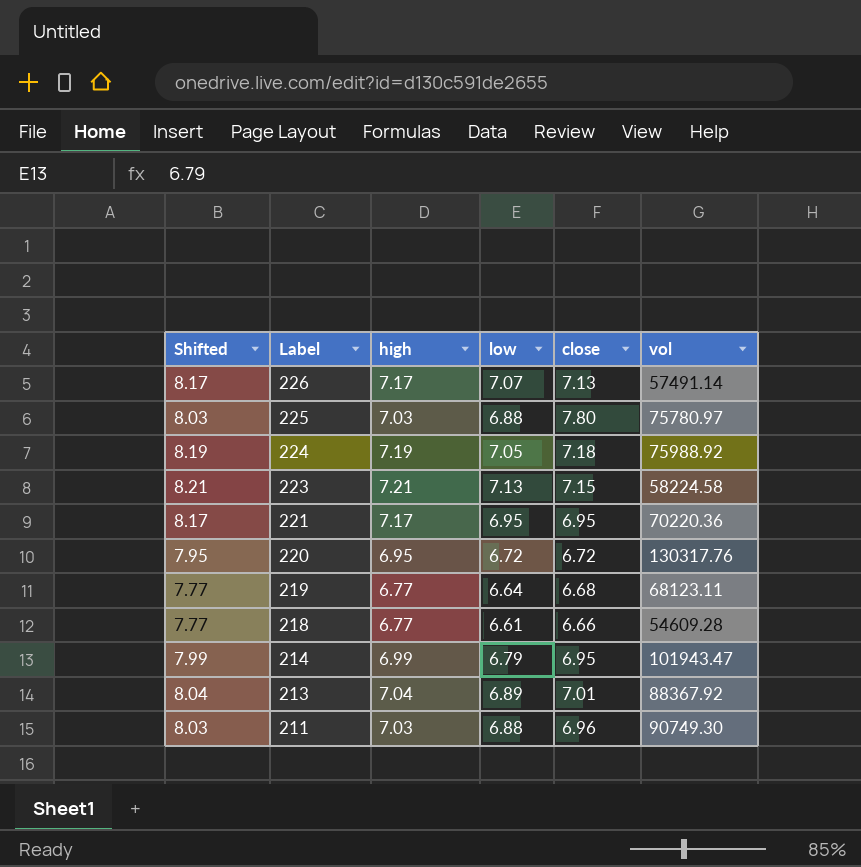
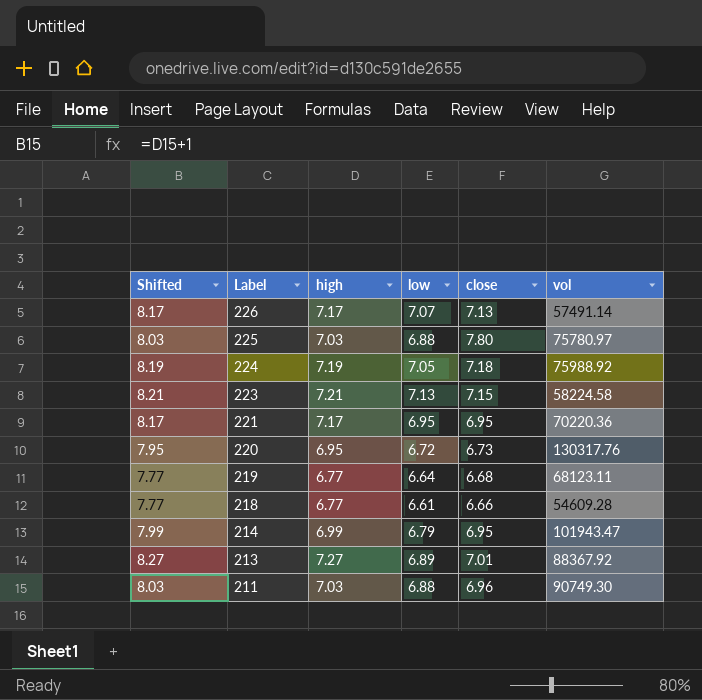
220 | close: 6.72 -> 6.73
213 | Shifted: 8.04 -> 8.27
213 | high: 7.04 -> 7.27

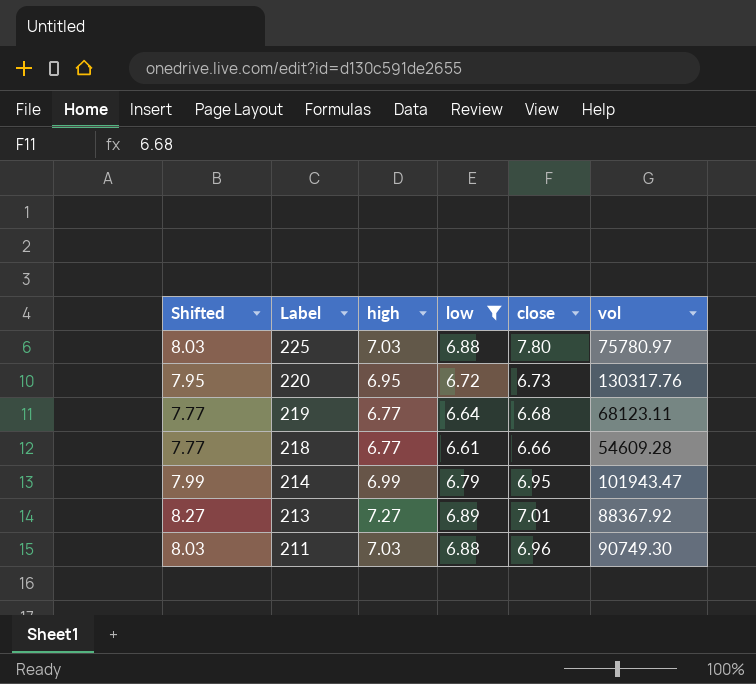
filter: none -> low <= 6.89

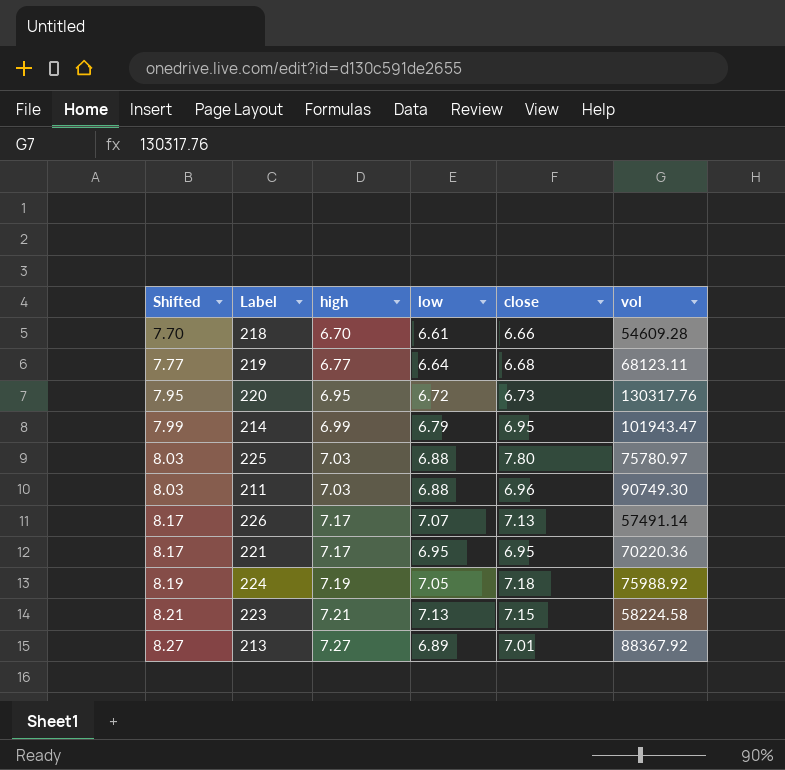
filter: low <= 6.89 -> none
row order: Label descending -> Shifted ascending
218 | Shifted: 7.77 -> 7.70
218 | high: 6.77 -> 6.70

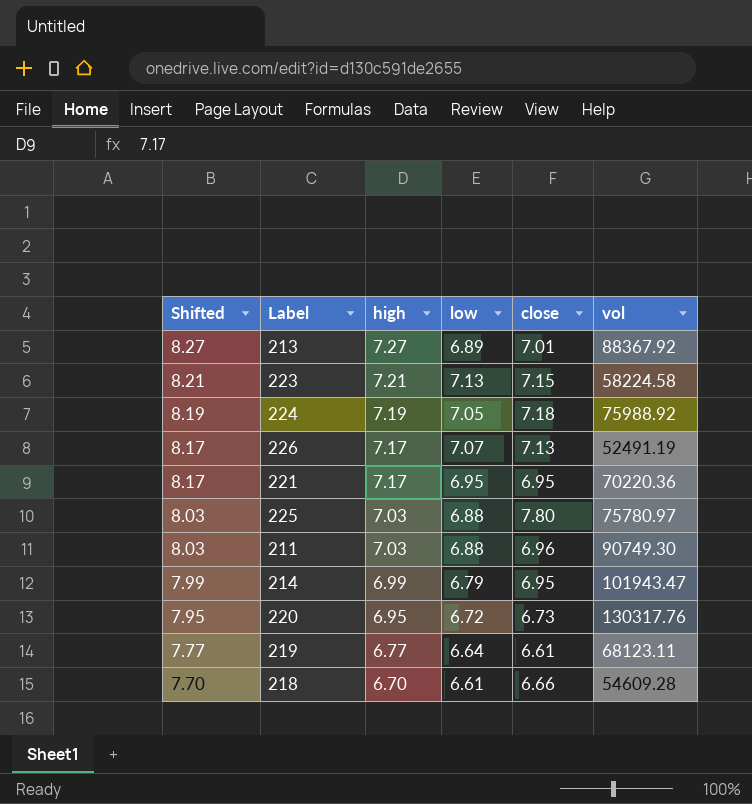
row order: Shifted ascending -> Shifted descending
226 | vol: 57491.14 -> 52491.19
219 | close: 6.68 -> 6.61

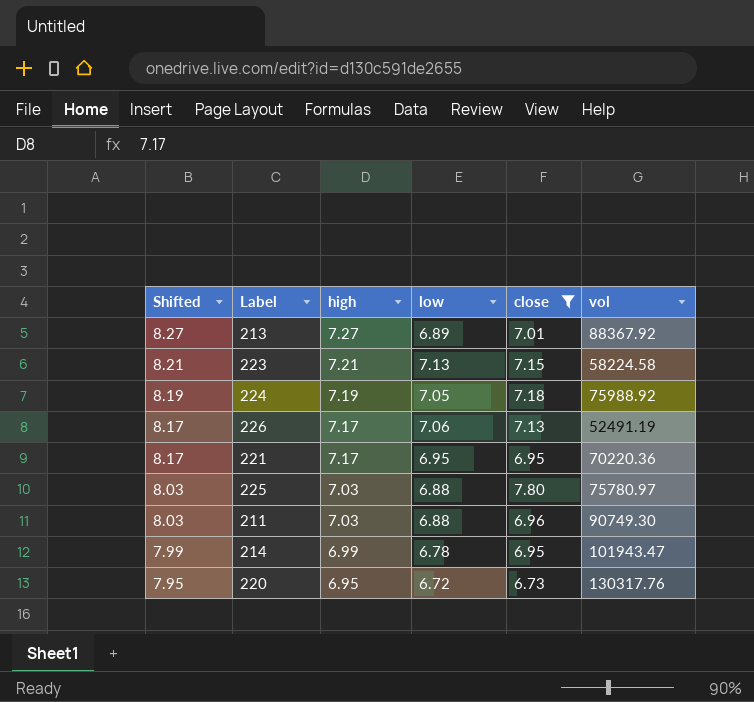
filter: none -> close >= 6.73
226 | low: 7.07 -> 7.06
214 | low: 6.79 -> 6.78

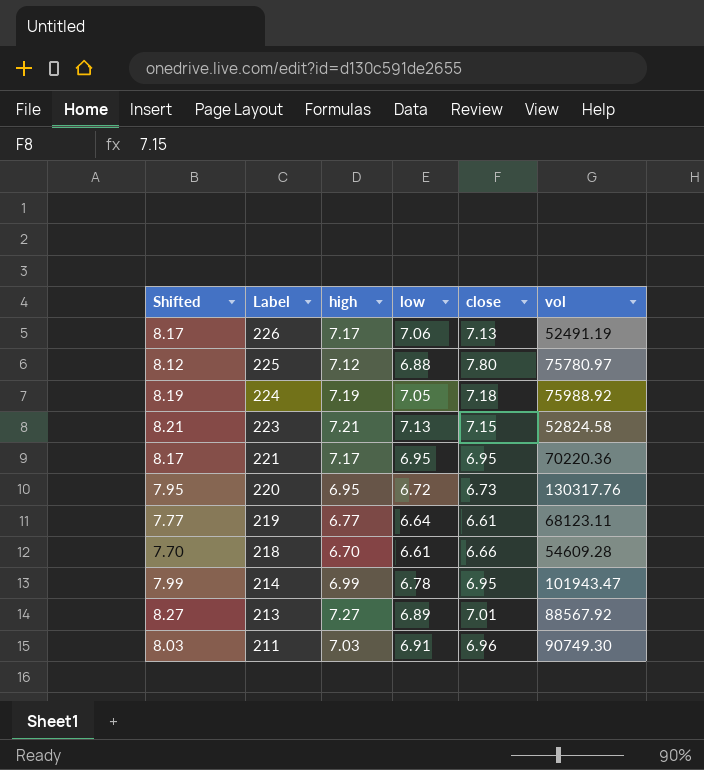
filter: close >= 6.73 -> none
row order: Shifted descending -> Label descending
225 | Shifted: 8.03 -> 8.12
225 | high: 7.03 -> 7.12
223 | vol: 58224.58 -> 52824.58
213 | vol: 88367.92 -> 88567.92
211 | low: 6.88 -> 6.91

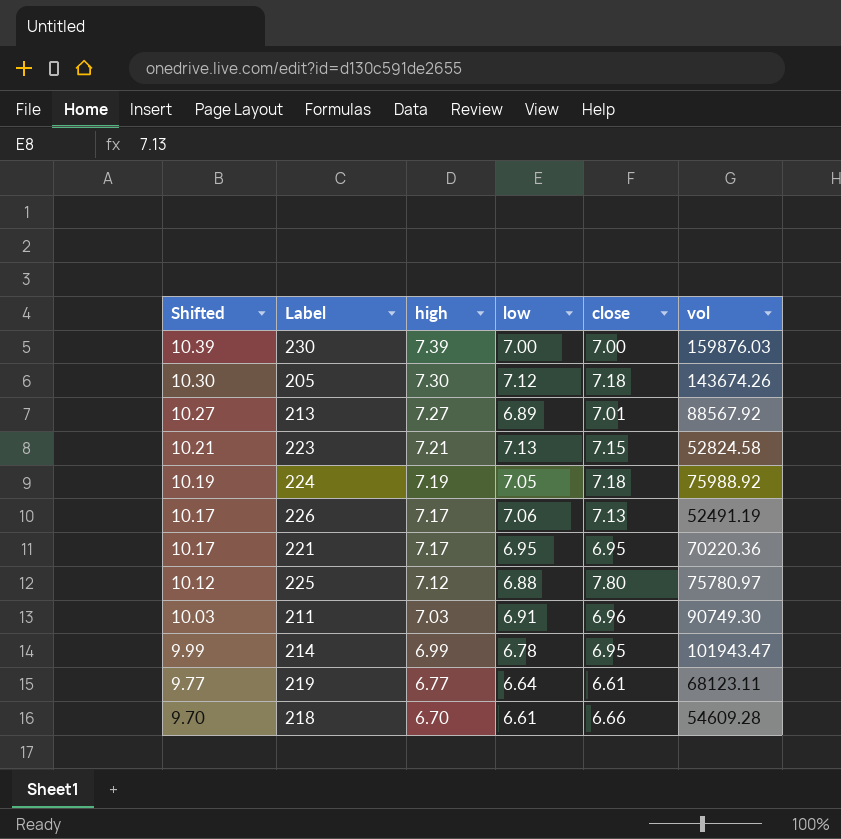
row order: Label descending -> Shifted descending
column Shifted | formula: [high] + 1 -> [high] + 3
row 220: 7.95 | 6.95 | 6.72 | 6.73 | 130317.76 -> none
row 230: none -> 10.39 | 7.39 | 7.00 | 7.00 | 159876.03
row 205: none -> 10.30 | 7.30 | 7.12 | 7.18 | 143674.26

